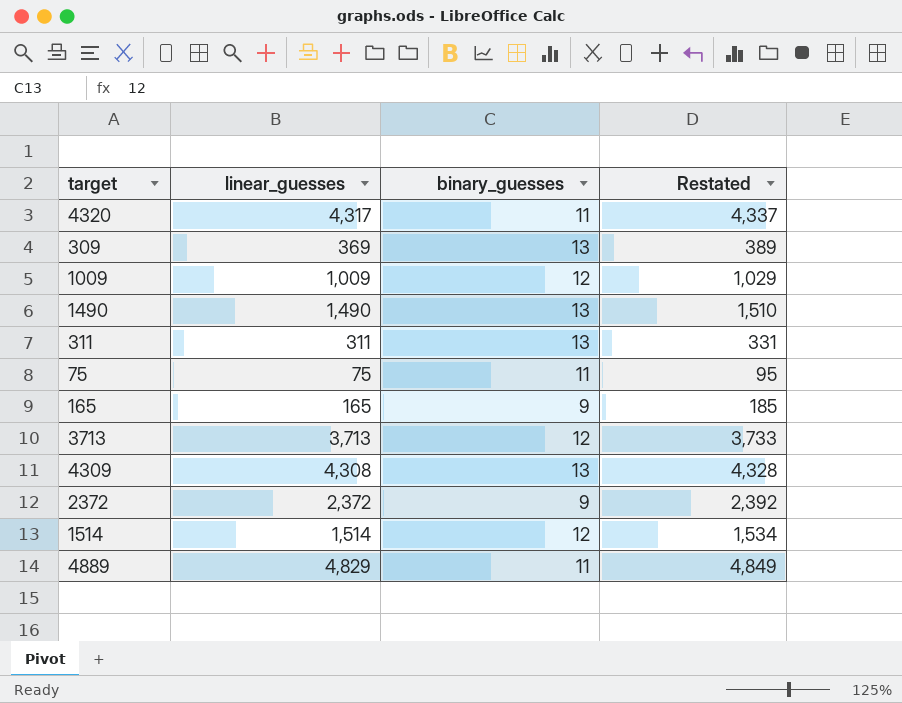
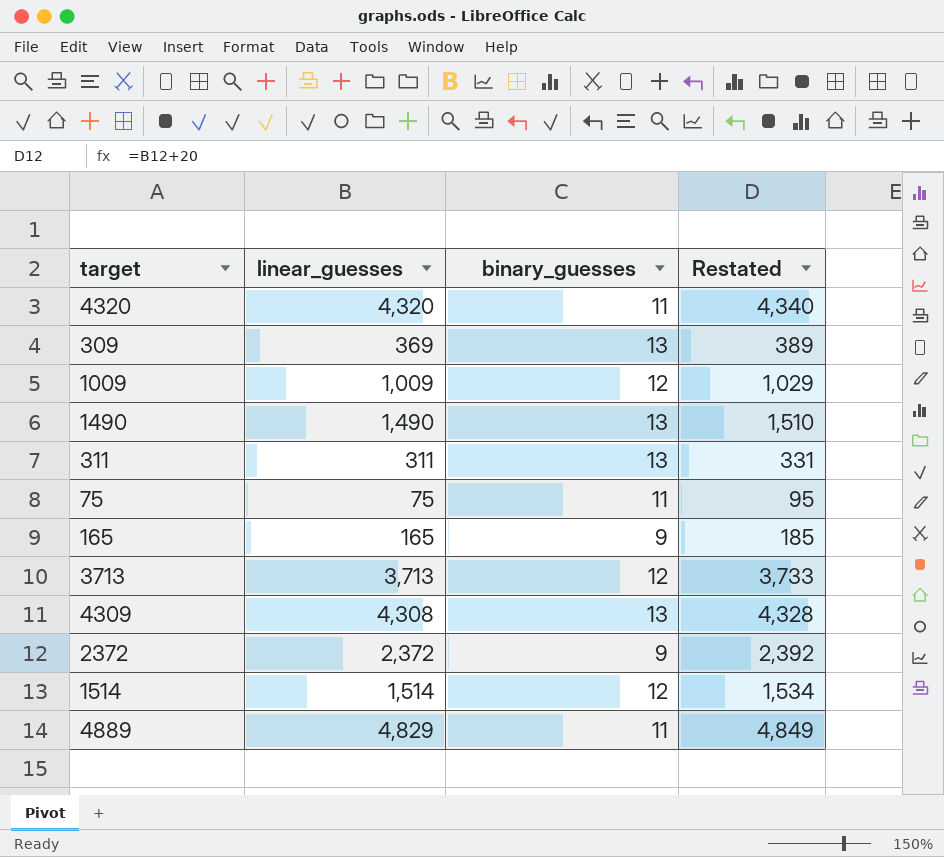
4320 | linear_guesses: 4,317 -> 4,320
4320 | Restated: 4,337 -> 4,340

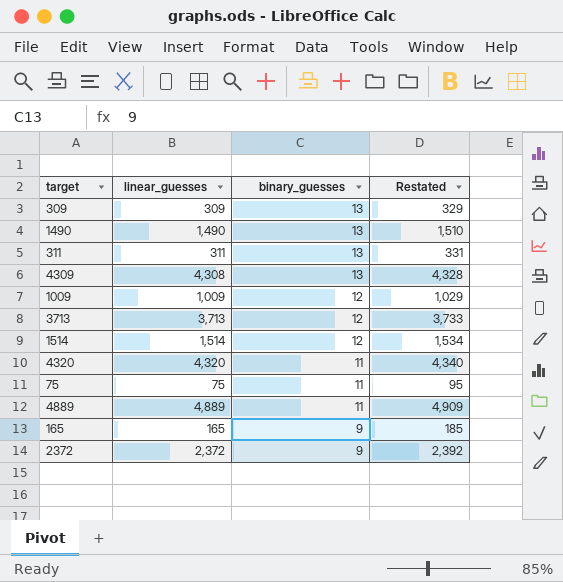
row order: none -> binary_guesses descending
309 | linear_guesses: 369 -> 309
309 | Restated: 389 -> 329
4889 | linear_guesses: 4,829 -> 4,889
4889 | Restated: 4,849 -> 4,909

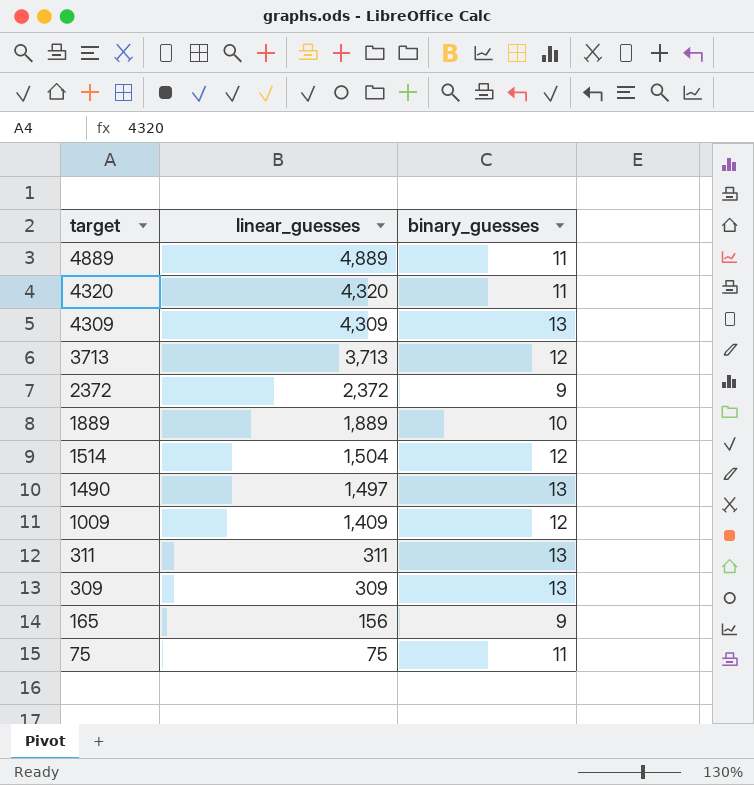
row order: binary_guesses descending -> target descending
column Restated | formula: [linear_guesses] + 20 -> none
4309 | linear_guesses: 4,308 -> 4,309
row 1889: none -> 1,889 | 10
1514 | linear_guesses: 1,514 -> 1,504
1490 | linear_guesses: 1,490 -> 1,497
1009 | linear_guesses: 1,009 -> 1,409
165 | linear_guesses: 165 -> 156

